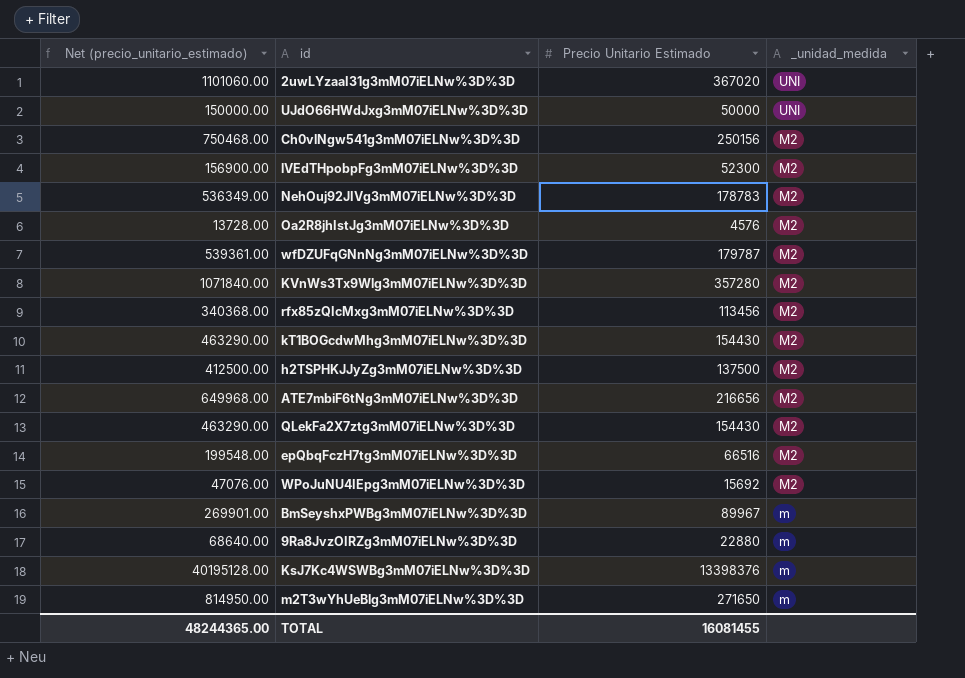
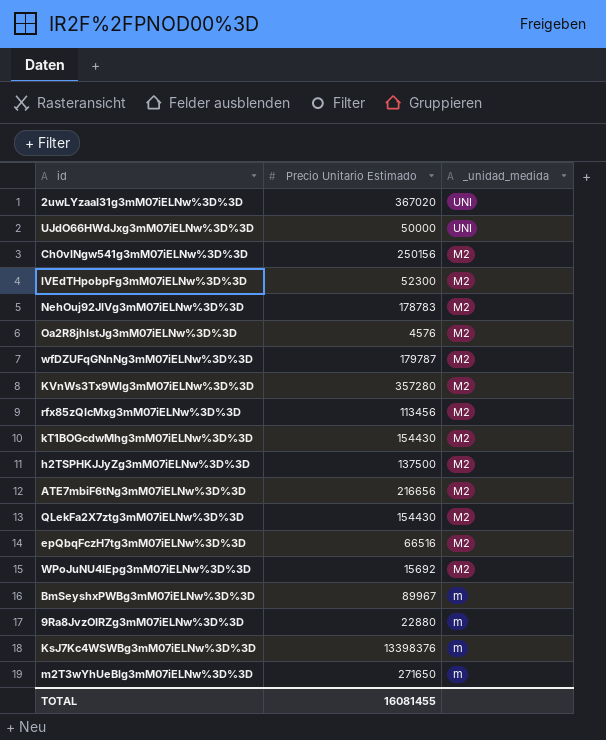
column Net (precio_unitario_estimado) | formula: [Precio Unitario Estimado] * 3 -> none

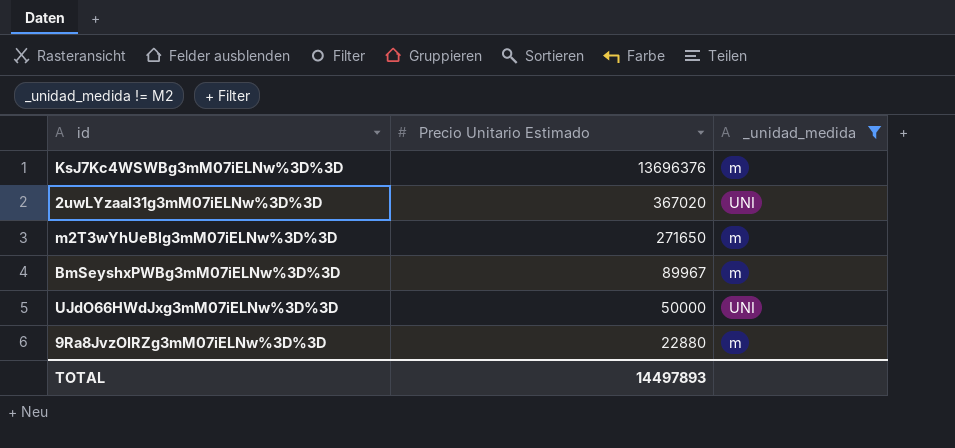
filter: none -> _unidad_medida != M2
row order: _unidad_medida descending -> Precio Unitario Estimado descending
KsJ7Kc4WSWBg3mM07iELNw%3D%3D | Precio Unitario Estimado: 13398376 -> 13696376
TOTAL | Precio Unitario Estimado: 16081455 -> 14497893

